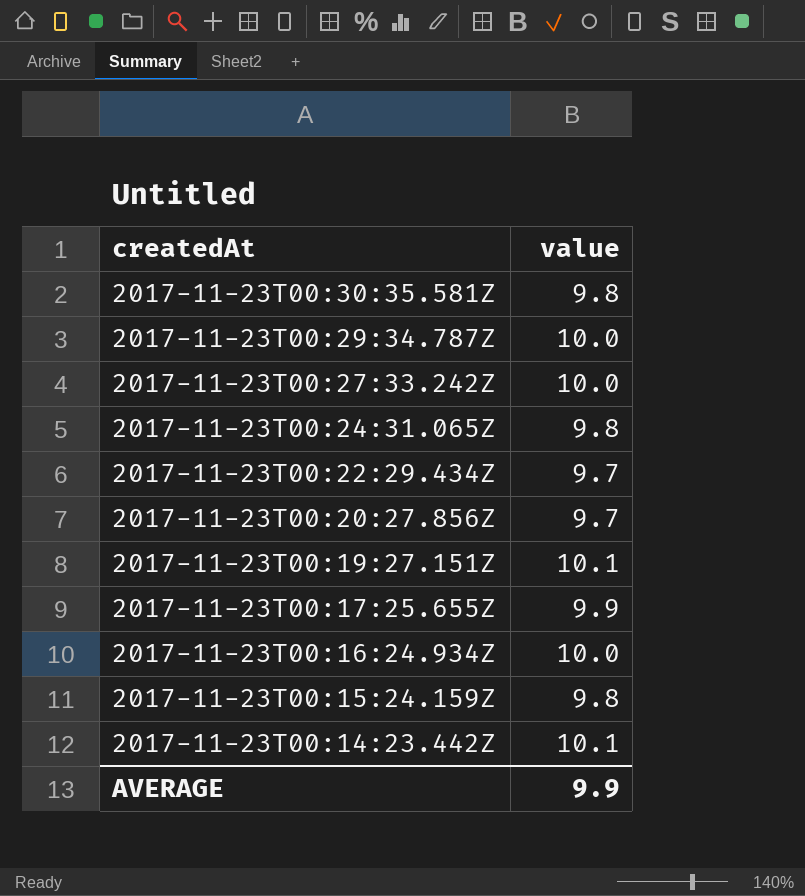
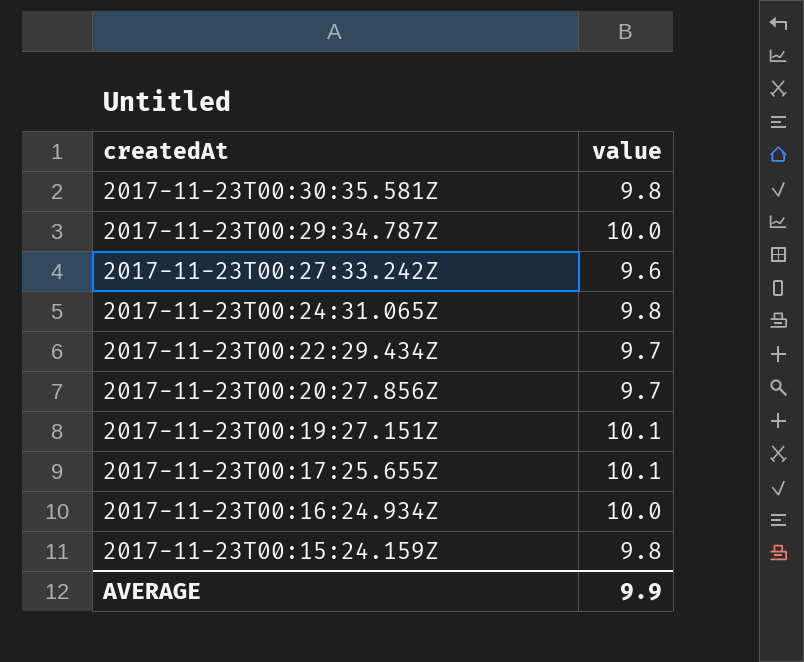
row 2017-11-23T00:14:23.442Z: 10.1 -> none
2017-11-23T00:27:33.242Z | value: 10.0 -> 9.6
2017-11-23T00:17:25.655Z | value: 9.9 -> 10.1

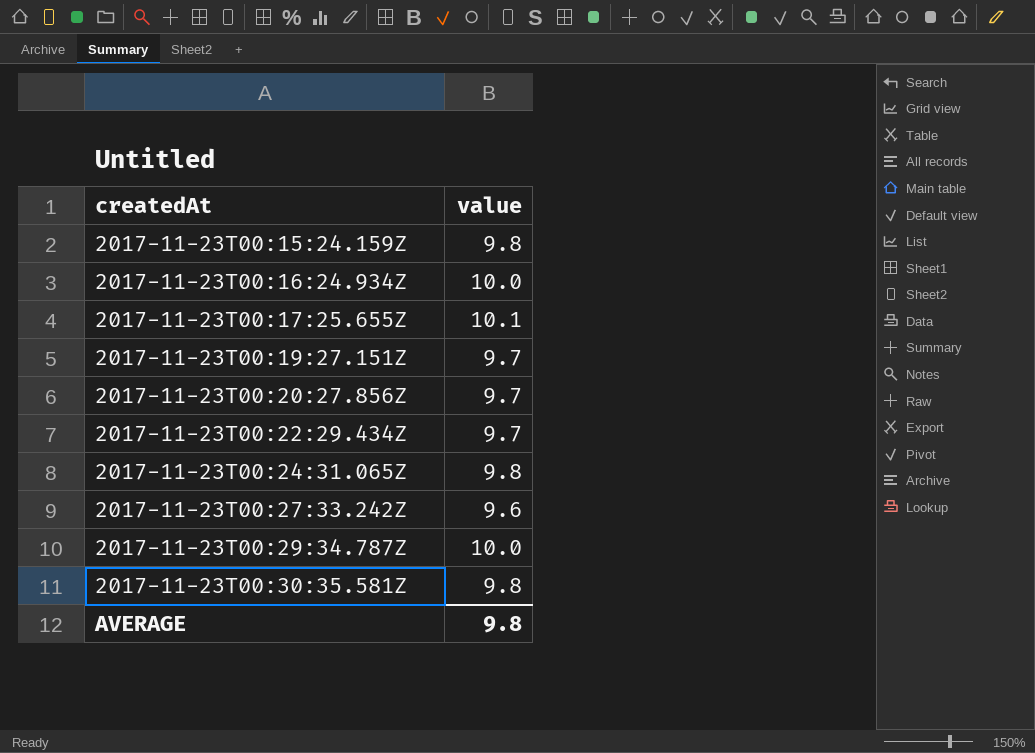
row order: createdAt descending -> createdAt ascending
2017-11-23T00:19:27.151Z | value: 10.1 -> 9.7
AVERAGE | value: 9.9 -> 9.8

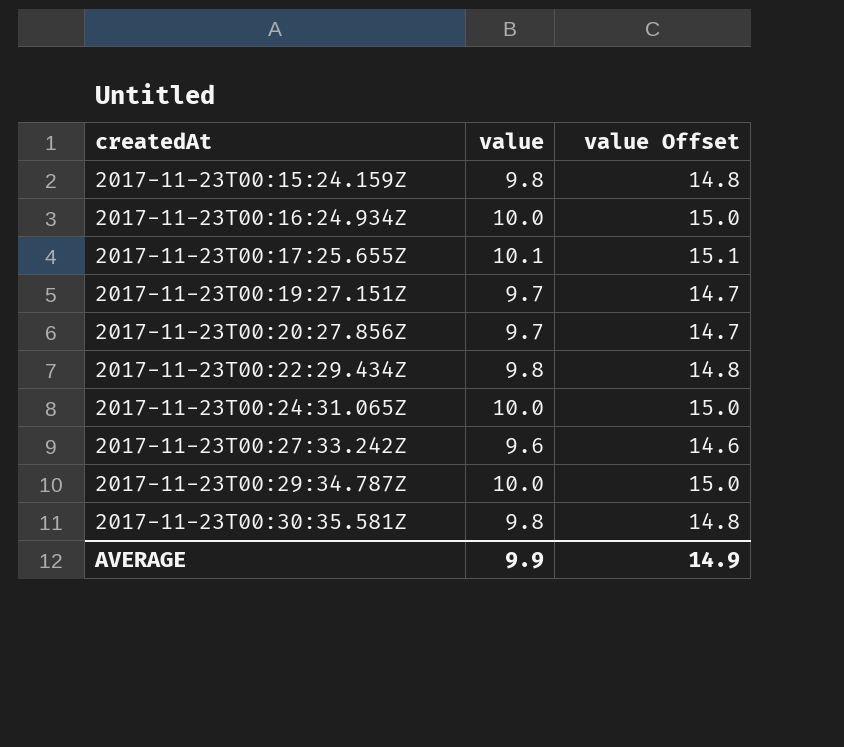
column value Offset | formula: none -> [value] + 5
2017-11-23T00:22:29.434Z | value: 9.7 -> 9.8
2017-11-23T00:24:31.065Z | value: 9.8 -> 10.0
AVERAGE | value: 9.8 -> 9.9

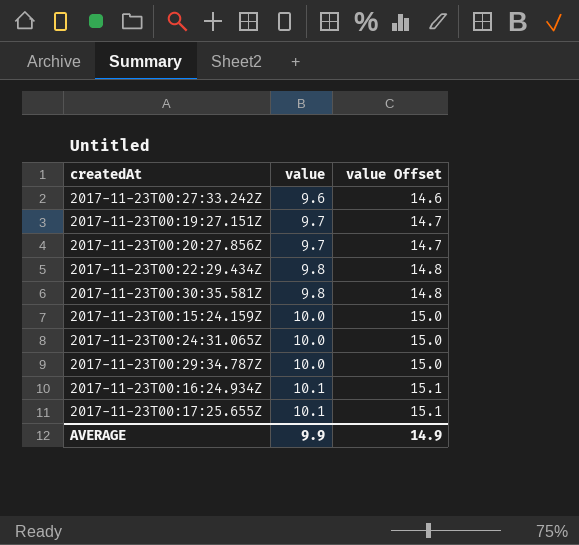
row order: createdAt ascending -> value ascending
2017-11-23T00:15:24.159Z | value: 9.8 -> 10.0
2017-11-23T00:15:24.159Z | value Offset: 14.8 -> 15.0
2017-11-23T00:16:24.934Z | value: 10.0 -> 10.1
2017-11-23T00:16:24.934Z | value Offset: 15.0 -> 15.1

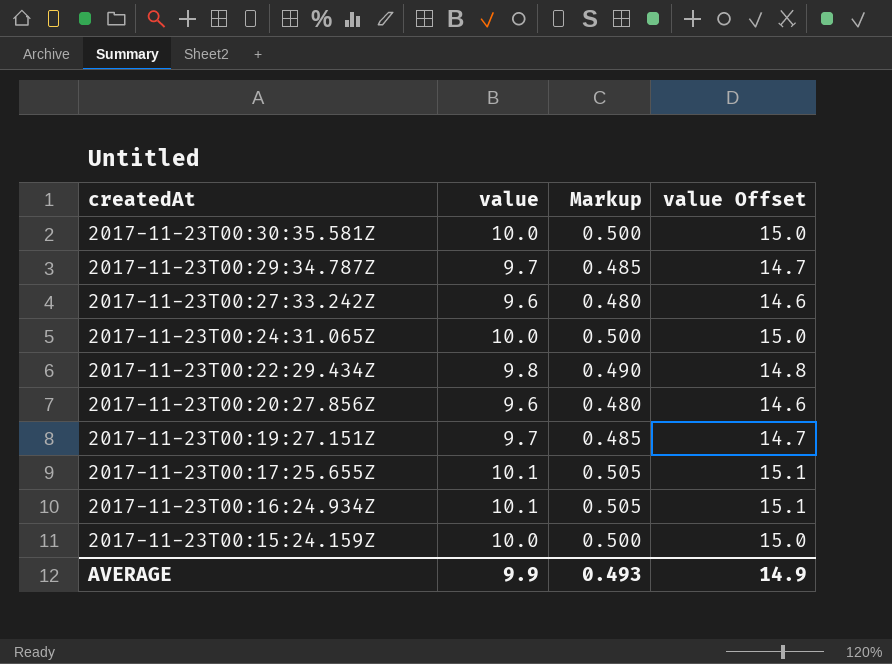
row order: value ascending -> createdAt descending
column Markup | formula: none -> [value] * 0.05
2017-11-23T00:30:35.581Z | value: 9.8 -> 10.0
2017-11-23T00:30:35.581Z | value Offset: 14.8 -> 15.0
2017-11-23T00:29:34.787Z | value: 10.0 -> 9.7
2017-11-23T00:29:34.787Z | value Offset: 15.0 -> 14.7
2017-11-23T00:20:27.856Z | value: 9.7 -> 9.6
2017-11-23T00:20:27.856Z | value Offset: 14.7 -> 14.6

